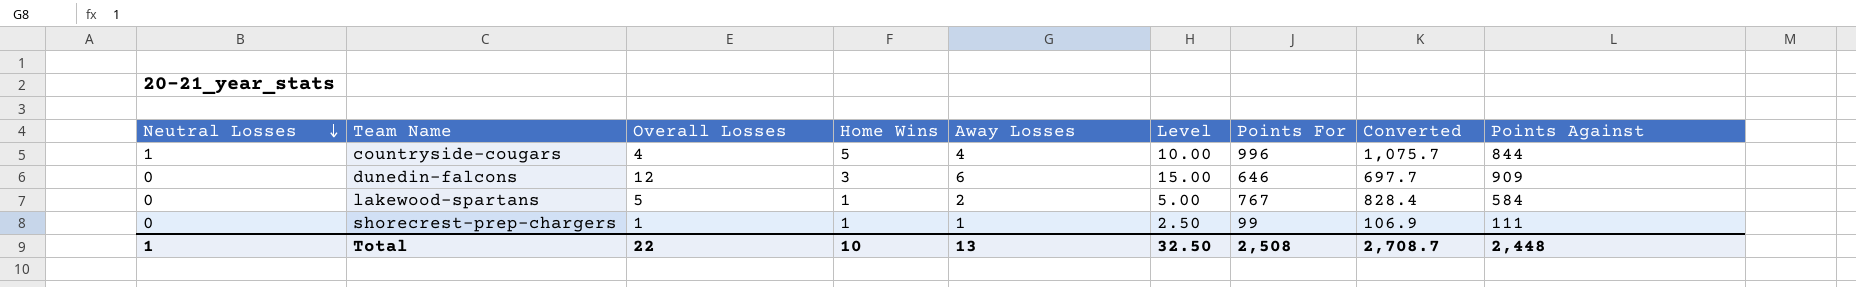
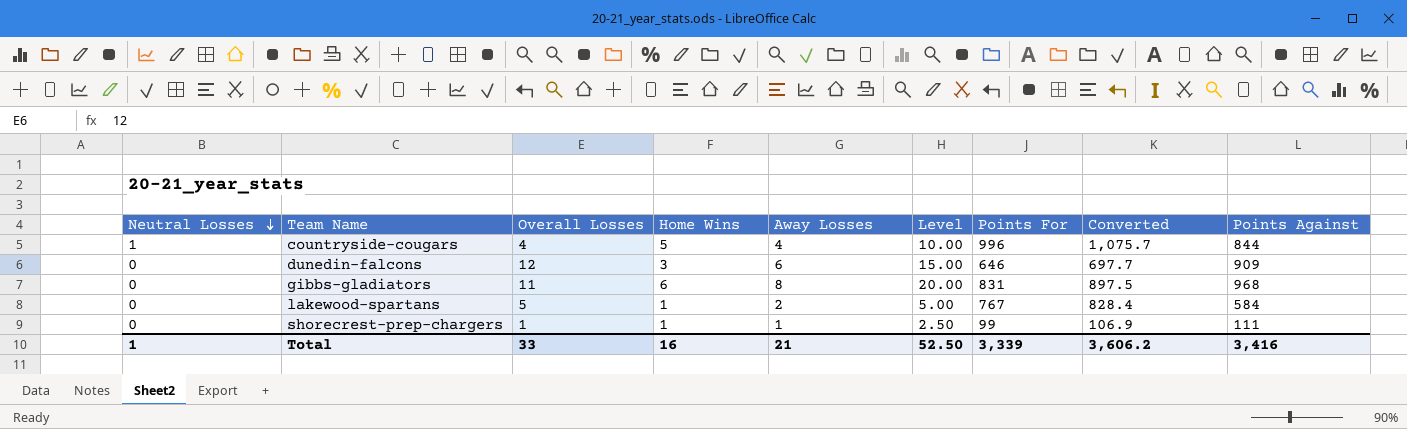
row gibbs-gladiators: none -> 0 | 11 | 6 | 8 | 20.00 | 831 | 897.5 | 968
Total | Overall Losses: 22 -> 33
Total | Home Wins: 10 -> 16
Total | Away Losses: 13 -> 21
Total | Level: 32.50 -> 52.50
Total | Points For: 2,508 -> 3,339
Total | Converted: 2,708.7 -> 3,606.2
Total | Points Against: 2,448 -> 3,416

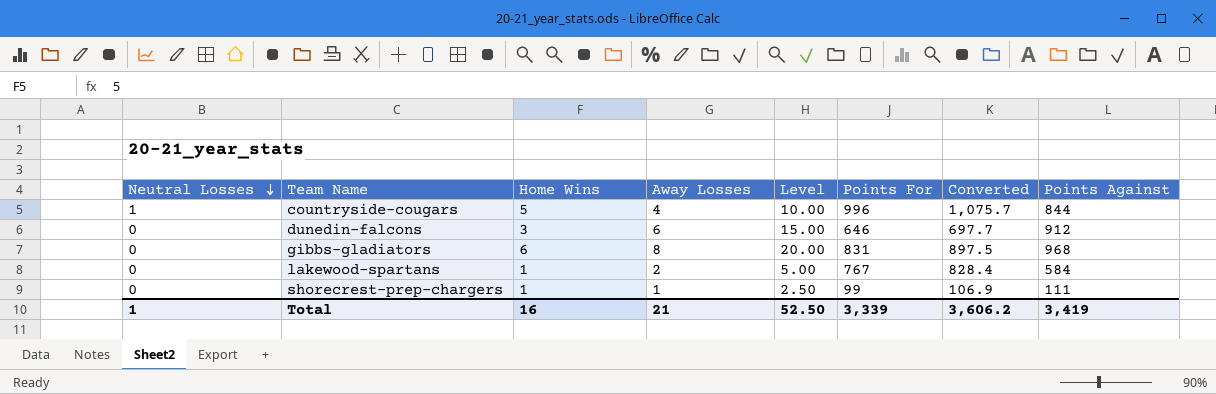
column Overall Losses | position: 3 -> none
dunedin-falcons | Points Against: 909 -> 912
Total | Points Against: 3,416 -> 3,419

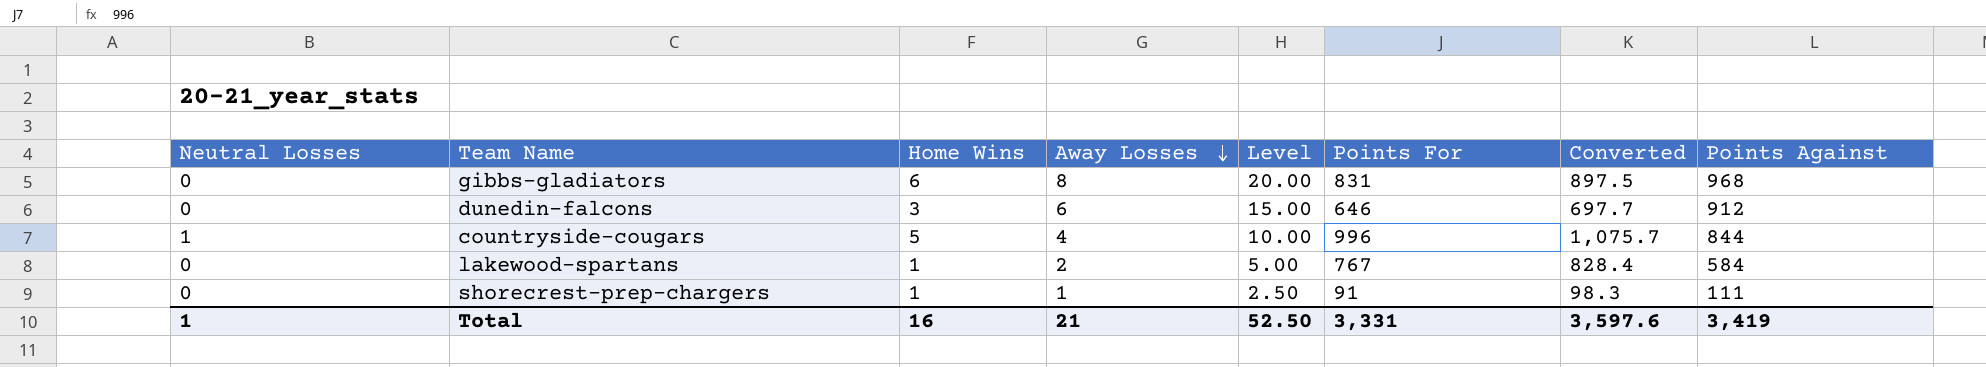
row order: Neutral Losses descending -> Away Losses descending
shorecrest-prep-chargers | Points For: 99 -> 91
shorecrest-prep-chargers | Converted: 106.9 -> 98.3
Total | Points For: 3,339 -> 3,331
Total | Converted: 3,606.2 -> 3,597.6

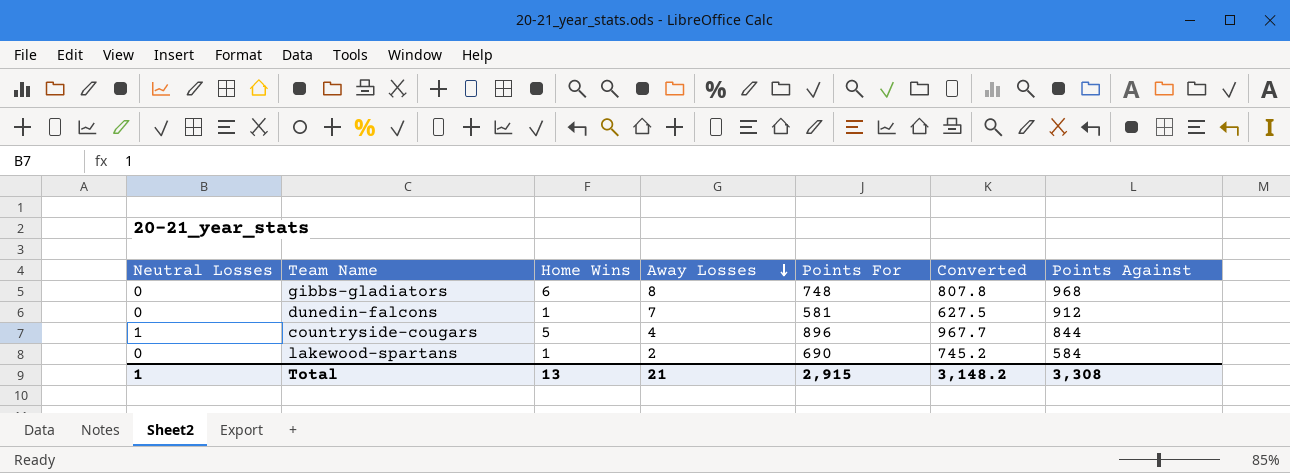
column Level | formula: [Away Losses] * 2.5 -> none
row shorecrest-prep-chargers: 0 | 1 | 1 | 2.50 | 91 | 98.3 | 111 -> none
gibbs-gladiators | Points For: 831 -> 748
gibbs-gladiators | Converted: 897.5 -> 807.8
dunedin-falcons | Home Wins: 3 -> 1
dunedin-falcons | Away Losses: 6 -> 7
dunedin-falcons | Points For: 646 -> 581
dunedin-falcons | Converted: 697.7 -> 627.5
countryside-cougars | Points For: 996 -> 896
countryside-cougars | Converted: 1,075.7 -> 967.7
lakewood-spartans | Points For: 767 -> 690
lakewood-spartans | Converted: 828.4 -> 745.2
Total | Home Wins: 16 -> 13
Total | Points For: 3,331 -> 2,915
Total | Converted: 3,597.6 -> 3,148.2
Total | Points Against: 3,419 -> 3,308

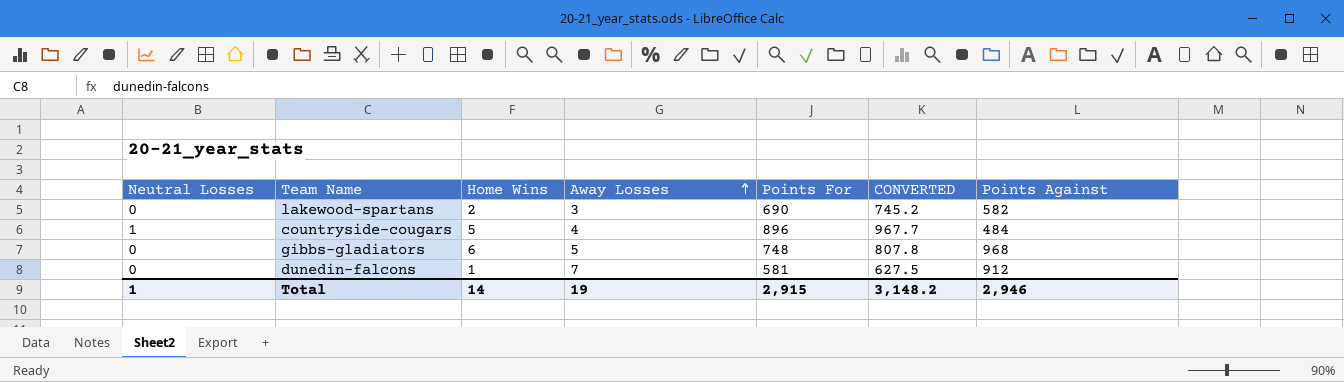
row order: Away Losses descending -> Away Losses ascending
column name: Converted -> CONVERTED
lakewood-spartans | Home Wins: 1 -> 2
lakewood-spartans | Away Losses: 2 -> 3
lakewood-spartans | Points Against: 584 -> 582
countryside-cougars | Points Against: 844 -> 484
gibbs-gladiators | Away Losses: 8 -> 5
Total | Home Wins: 13 -> 14
Total | Away Losses: 21 -> 19
Total | Points Against: 3,308 -> 2,946

